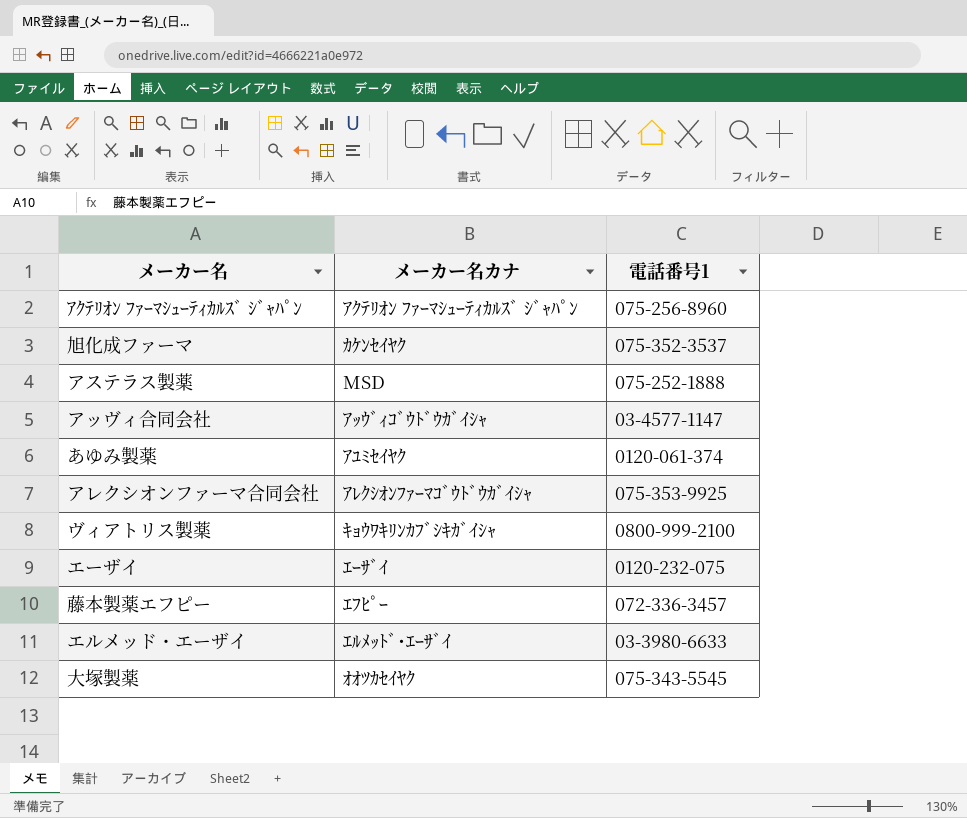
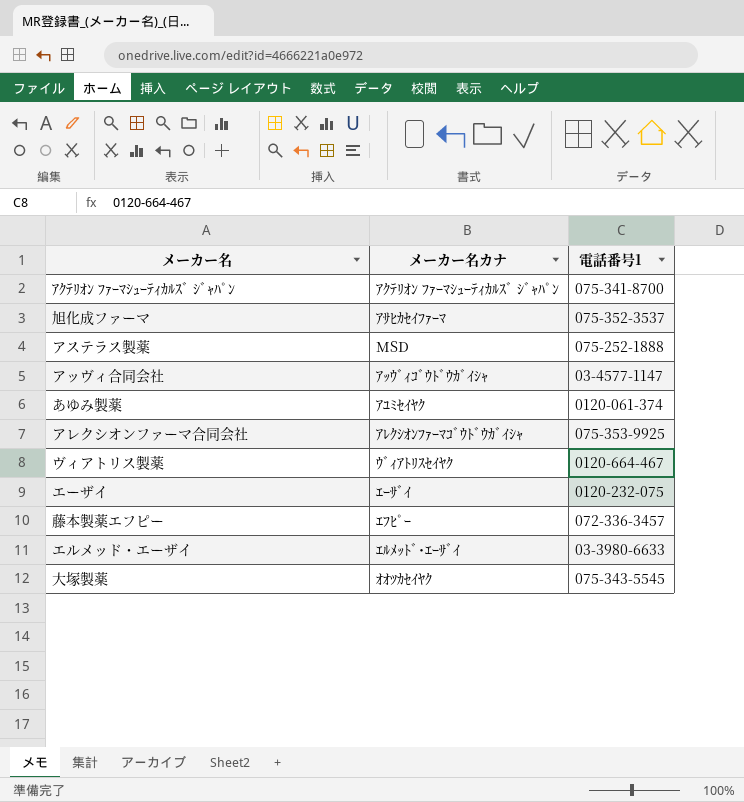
ｱｸﾃﾘｵﾝ ﾌｧｰﾏｼｭｰﾃｨｶﾙｽﾞ ｼﾞｬﾊﾟﾝ | 電話番号1: 075-256-8960 -> 075-341-8700
旭化成ファーマ | メーカー名カナ: ｶｹﾝｾｲﾔｸ -> ｱｻﾋｶｾｲﾌｧｰﾏ
ヴィアトリス製薬 | メーカー名カナ: ｷｮｳﾜｷﾘﾝｶﾌﾞｼｷｶﾞｲｼｬ -> ｳﾞｨｱﾄﾘｽｾｲﾔｸ
ヴィアトリス製薬 | 電話番号1: 0800-999-2100 -> 0120-664-467

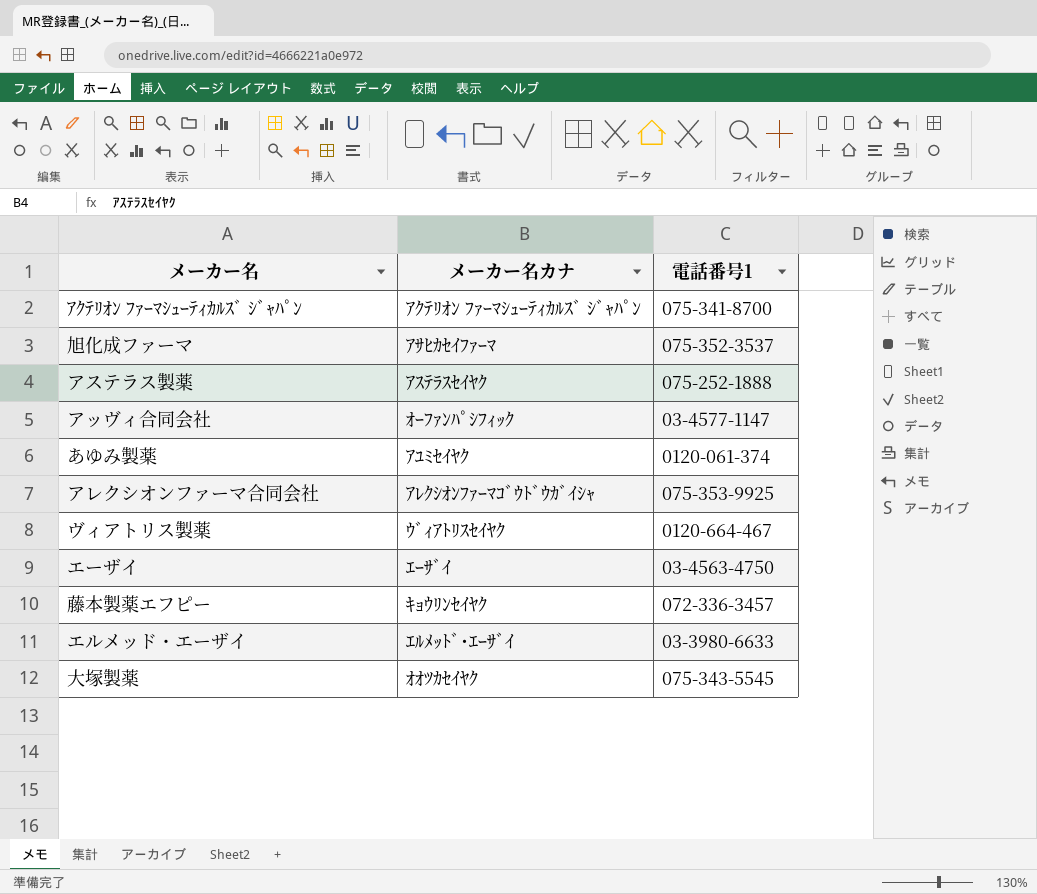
アステラス製薬 | メーカー名カナ: MSD -> ｱｽﾃﾗｽｾｲﾔｸ
アッヴィ合同会社 | メーカー名カナ: ｱｯｳﾞｨｺﾞｳﾄﾞｳｶﾞｲｼｬ -> ｵｰﾌｧﾝﾊﾟｼﾌｨｯｸ
エーザイ | 電話番号1: 0120-232-075 -> 03-4563-4750
藤本製薬エフピー | メーカー名カナ: ｴﾌﾋﾟｰ -> ｷｮｳﾘﾝｾｲﾔｸ

